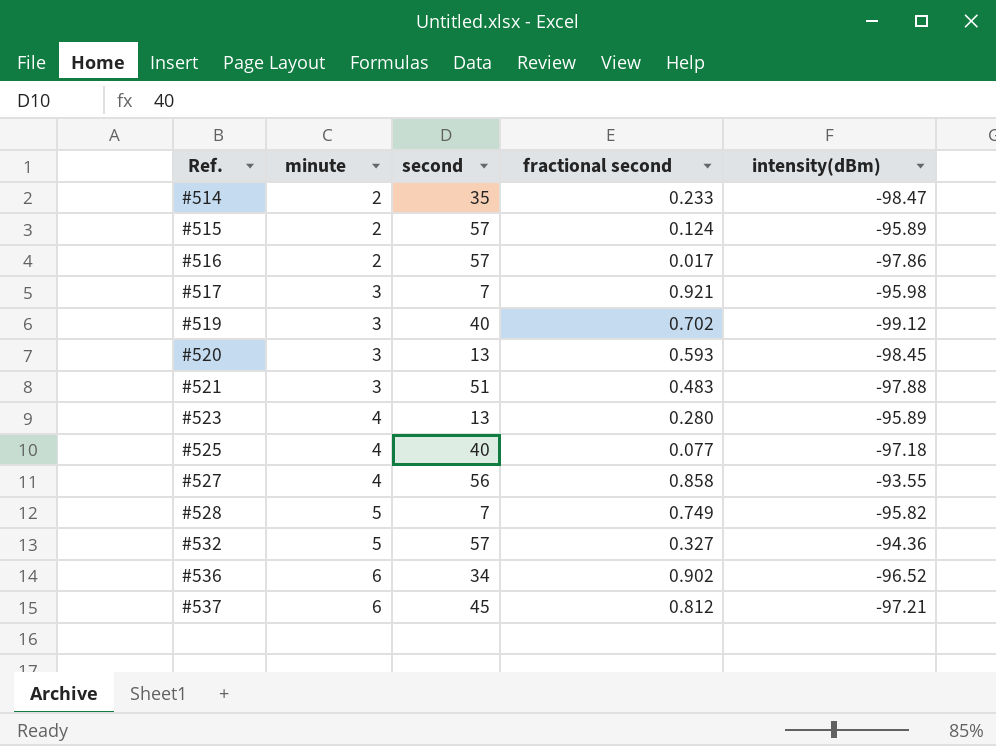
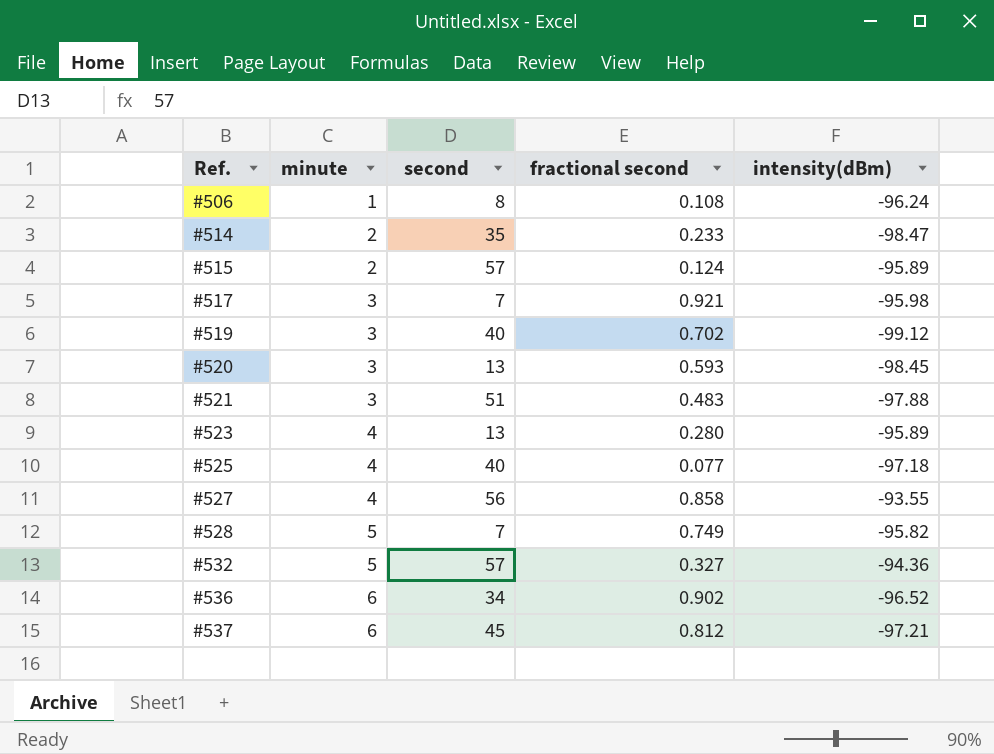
row #516: 2 | 57 | 0.017 | -97.86 -> none
row #506: none -> 1 | 8 | 0.108 | -96.24

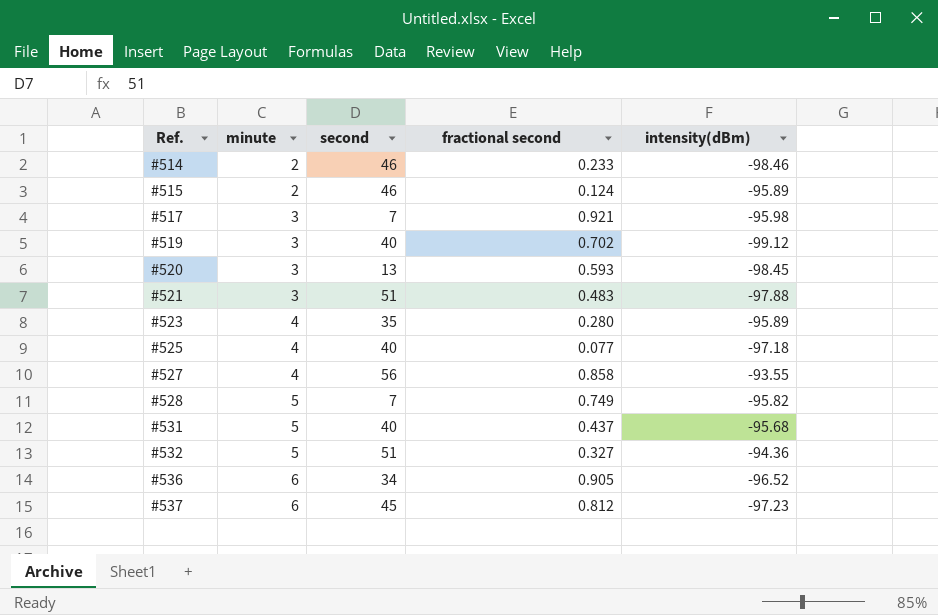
row #506: 1 | 8 | 0.108 | -96.24 -> none
#514 | second: 35 -> 46
#514 | intensity(dBm): -98.47 -> -98.46
#515 | second: 57 -> 46
#523 | second: 13 -> 35
row #531: none -> 5 | 40 | 0.437 | -95.68
#532 | second: 57 -> 51
#536 | fractional second: 0.902 -> 0.905
#537 | intensity(dBm): -97.21 -> -97.23

